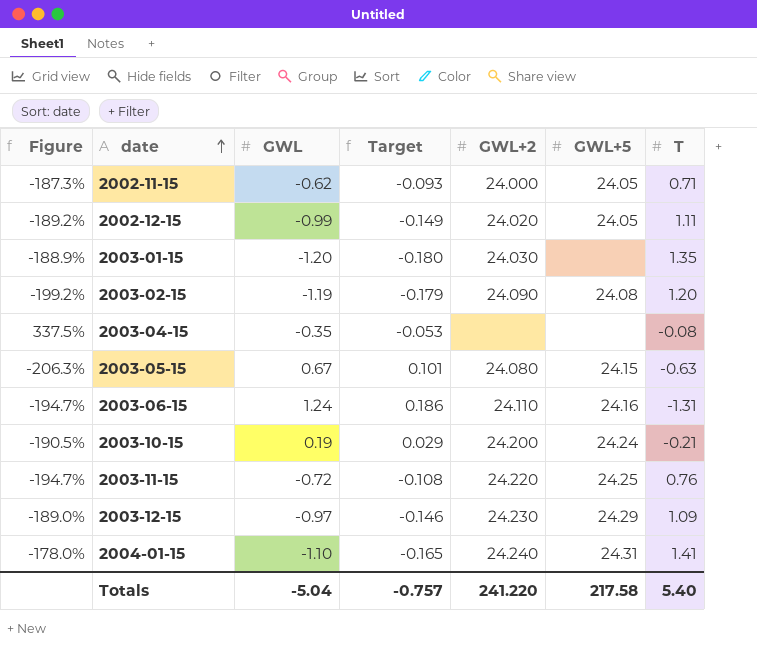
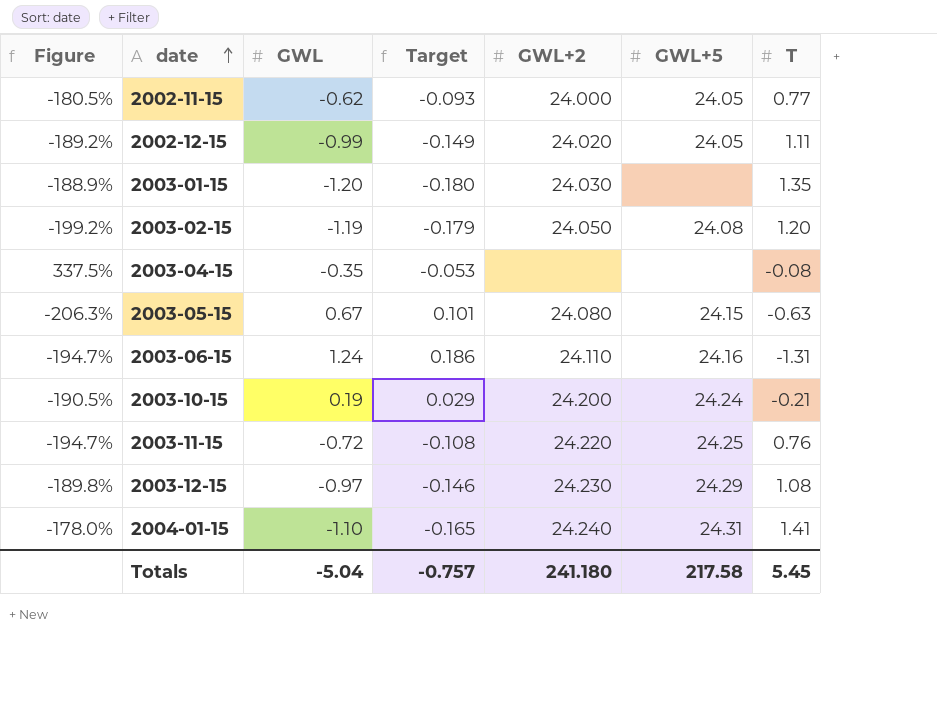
2002-11-15 | Figure: -187.3% -> -180.5%
2002-11-15 | T: 0.71 -> 0.77
2003-02-15 | GWL+2: 24.090 -> 24.050
2003-12-15 | Figure: -189.0% -> -189.8%
2003-12-15 | T: 1.09 -> 1.08
Totals | GWL+2: 241.220 -> 241.180
Totals | T: 5.40 -> 5.45

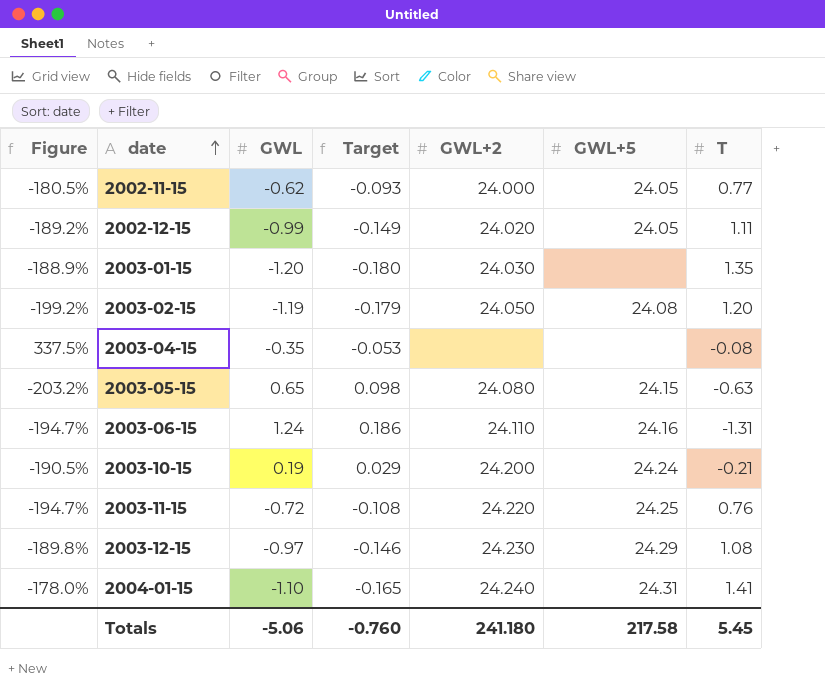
2003-05-15 | Figure: -206.3% -> -203.2%
2003-05-15 | GWL: 0.67 -> 0.65
2003-05-15 | Target: 0.101 -> 0.098
Totals | GWL: -5.04 -> -5.06
Totals | Target: -0.757 -> -0.760

